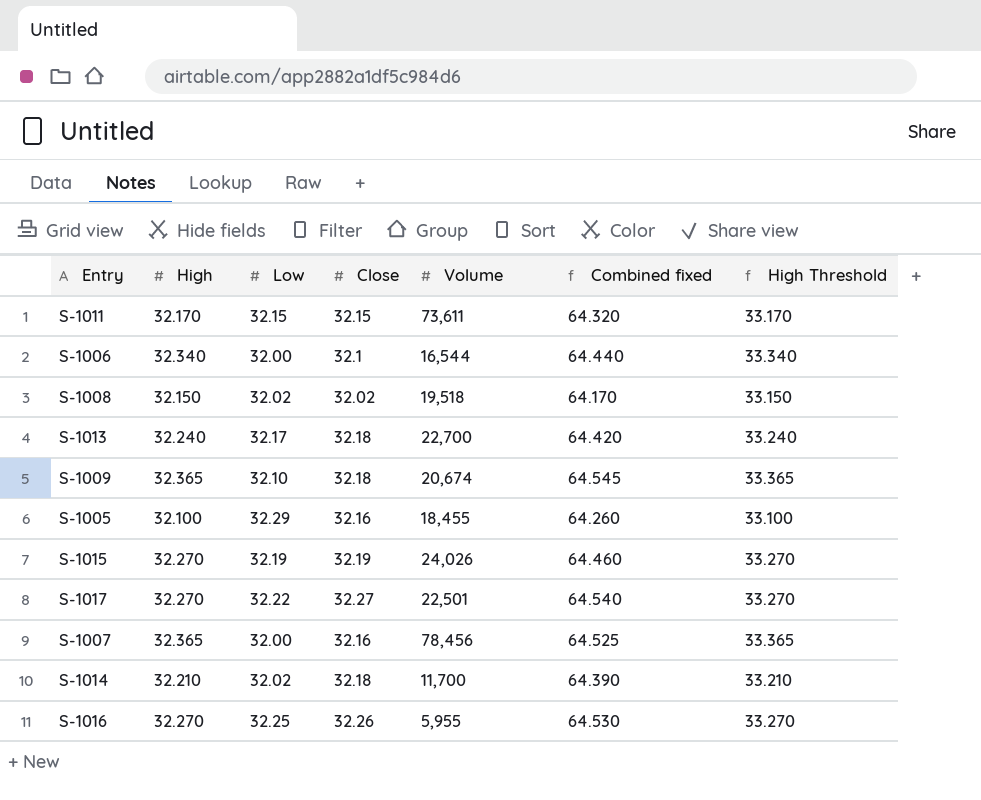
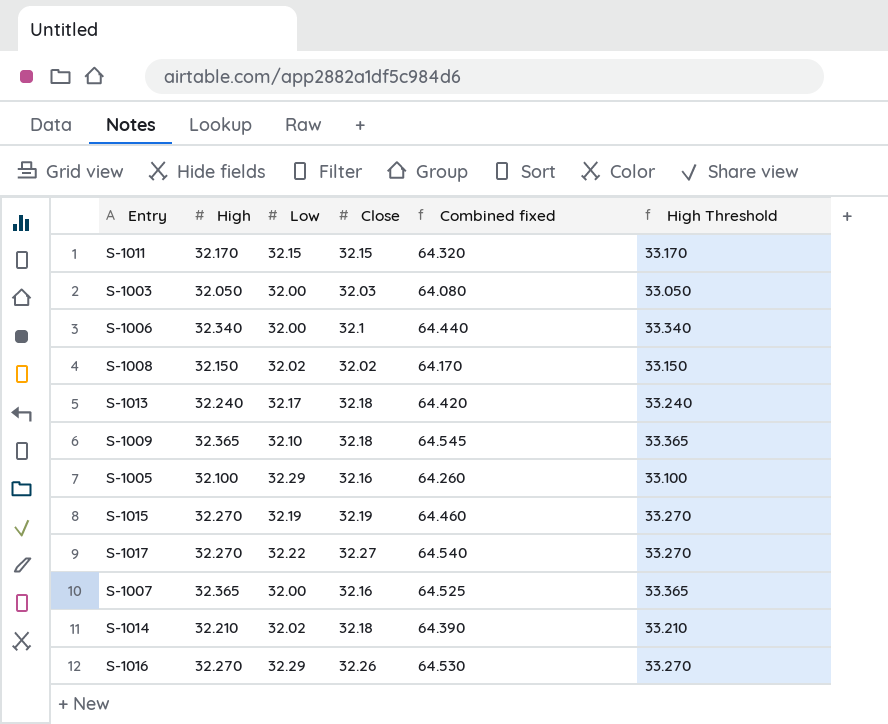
column Volume | position: 5 -> none
row S-1003: none -> 32.050 | 32.00 | 32.03 | 64.080 | 33.050
S-1016 | Low: 32.25 -> 32.29

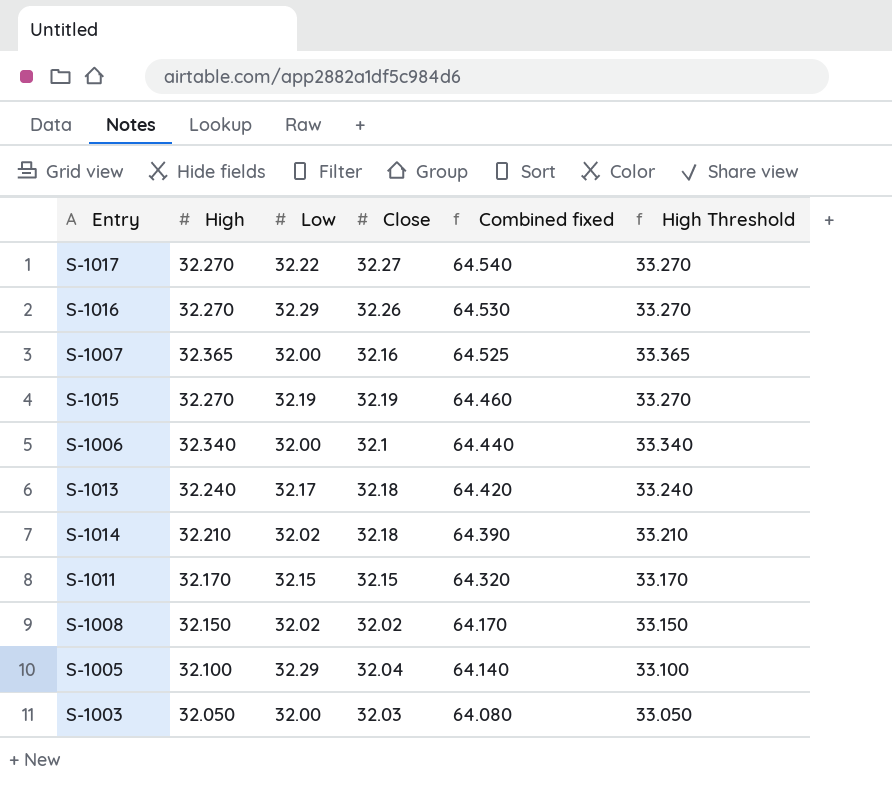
row order: none -> Combined fixed descending
row S-1009: 32.365 | 32.10 | 32.18 | 64.545 | 33.365 -> none
S-1005 | Close: 32.16 -> 32.04
S-1005 | Combined fixed: 64.260 -> 64.140

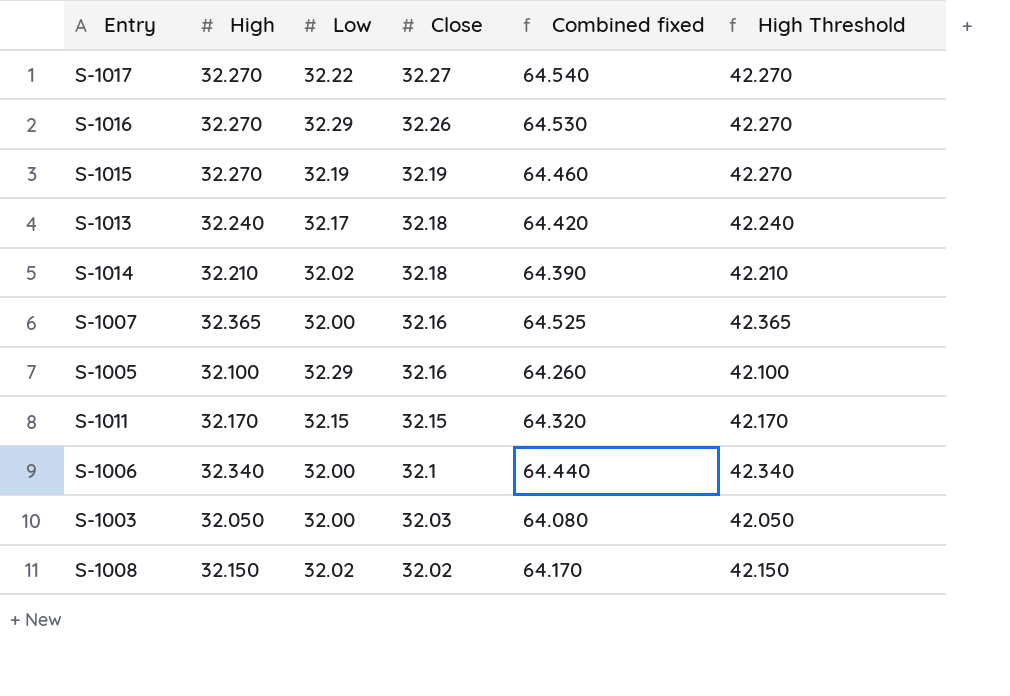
row order: Combined fixed descending -> Close descending
column High Threshold | formula: [High] + 1 -> [High] + 10
S-1005 | Close: 32.04 -> 32.16
S-1005 | Combined fixed: 64.140 -> 64.260

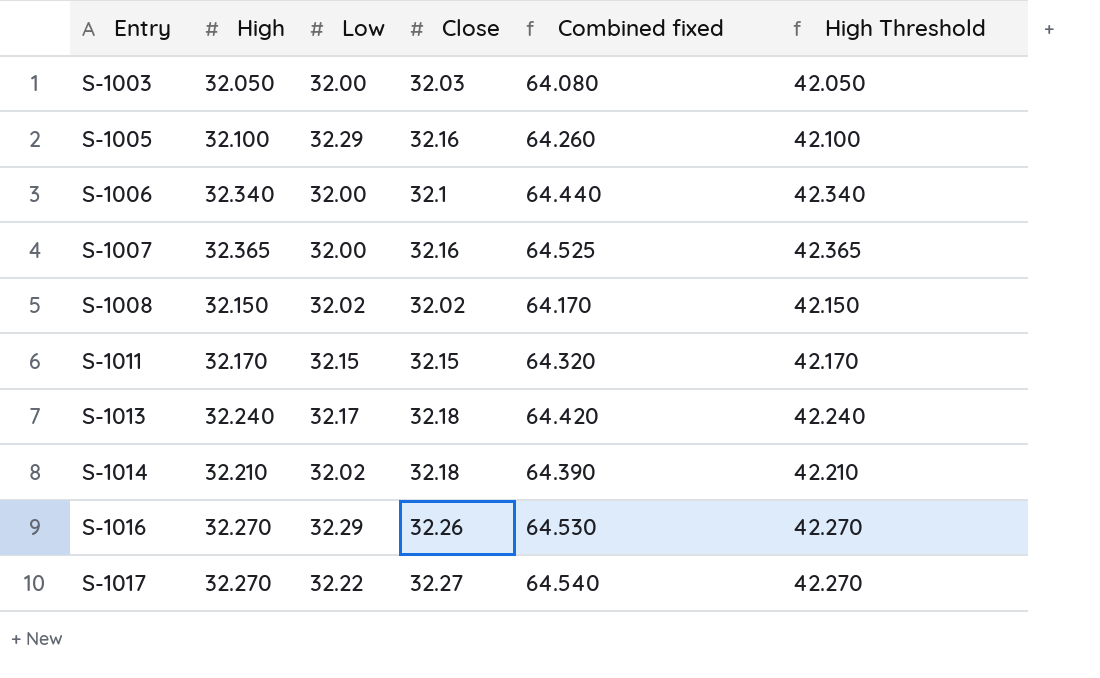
row order: Close descending -> Entry ascending
row S-1015: 32.270 | 32.19 | 32.19 | 64.460 | 42.270 -> none

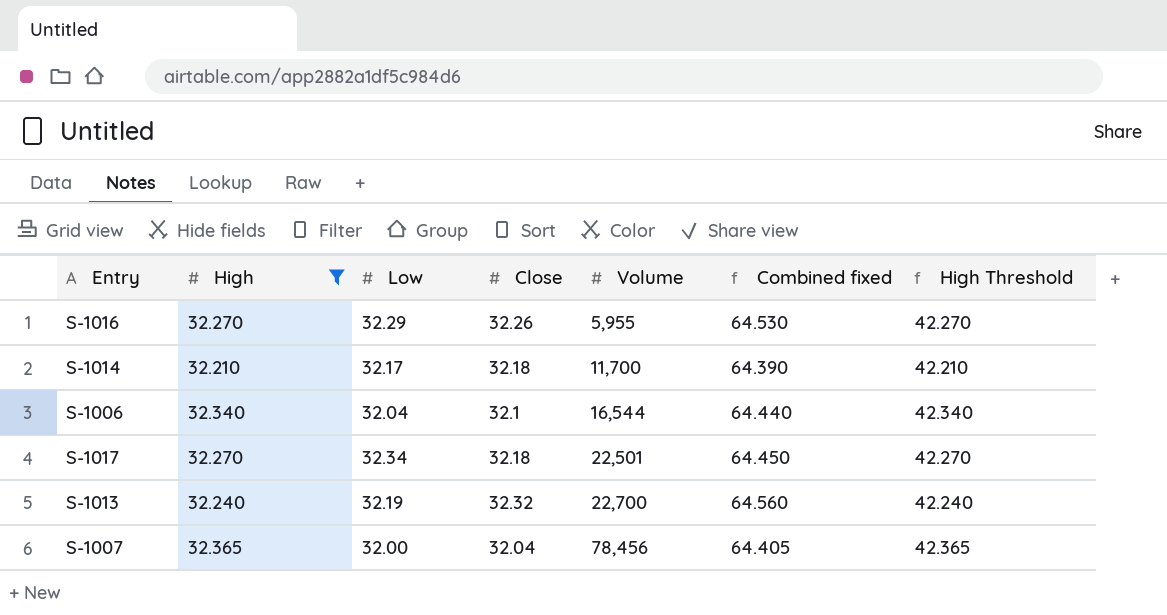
filter: none -> High >= 32.210
row order: Entry ascending -> Volume ascending
column Volume | position: none -> 5
S-1014 | Low: 32.02 -> 32.17
S-1006 | Low: 32.00 -> 32.04
S-1017 | Low: 32.22 -> 32.34
S-1017 | Close: 32.27 -> 32.18
S-1017 | Combined fixed: 64.540 -> 64.450
S-1013 | Low: 32.17 -> 32.19
S-1013 | Close: 32.18 -> 32.32
S-1013 | Combined fixed: 64.420 -> 64.560
S-1007 | Close: 32.16 -> 32.04
S-1007 | Combined fixed: 64.525 -> 64.405

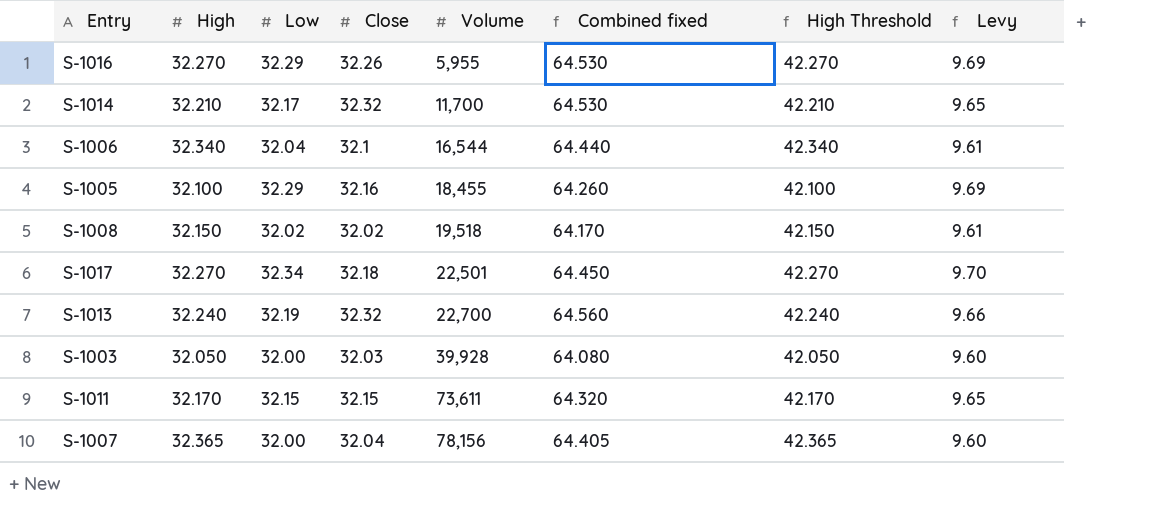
filter: High >= 32.210 -> none
column Levy | formula: none -> [Low] * 0.3
S-1014 | Close: 32.18 -> 32.32
S-1014 | Combined fixed: 64.390 -> 64.530
S-1007 | Volume: 78,456 -> 78,156

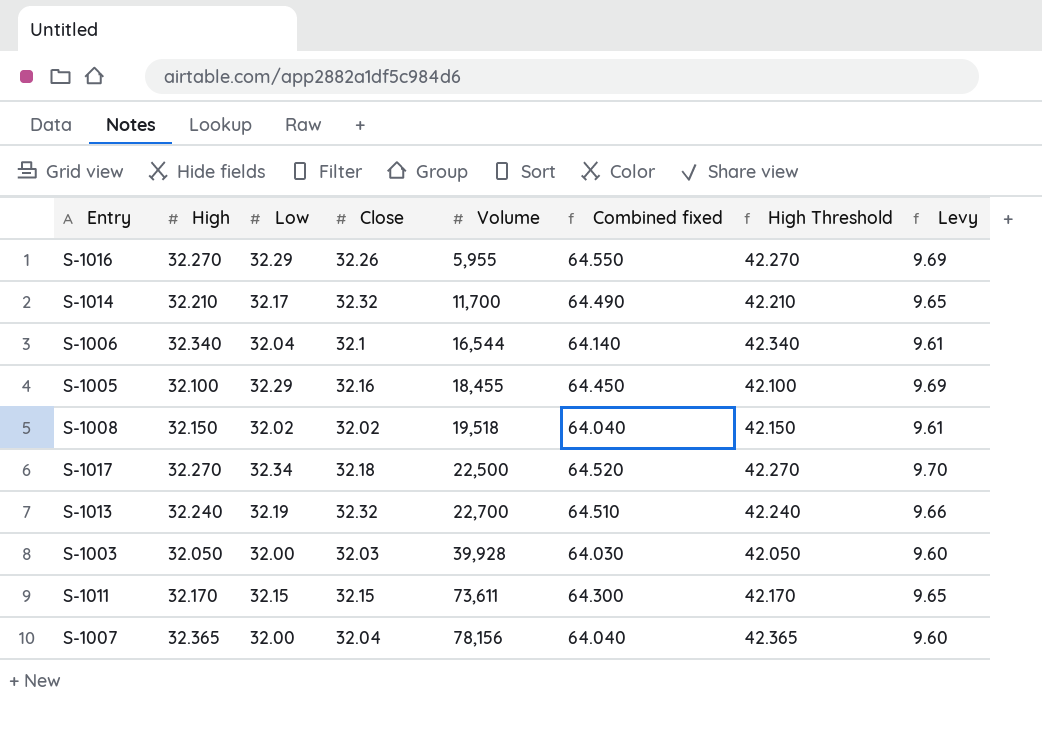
column Combined fixed | formula: [High] + [Close] -> [Low] + [Close]
S-1017 | Volume: 22,501 -> 22,500

